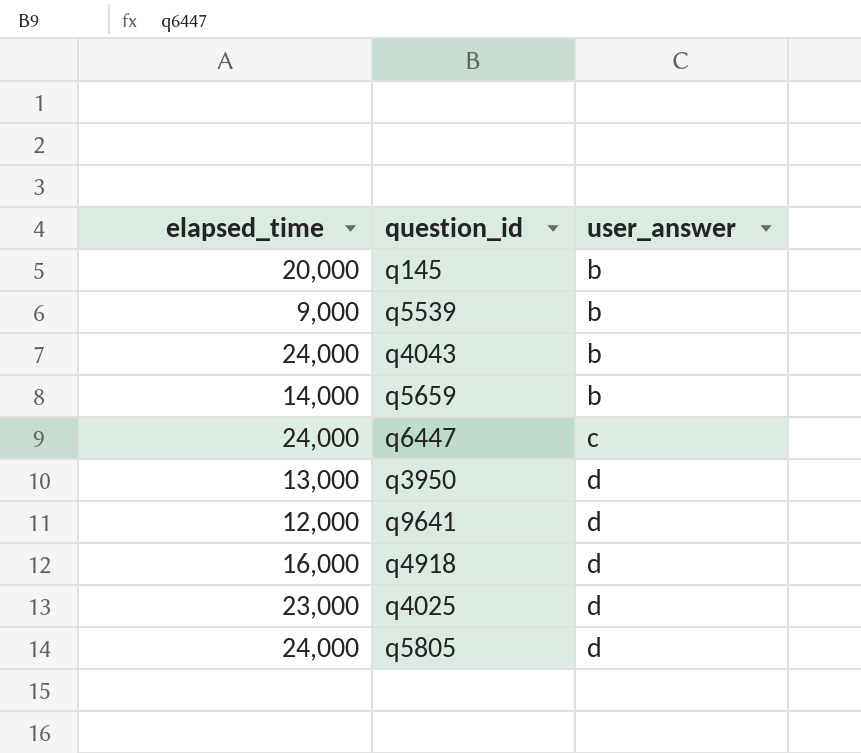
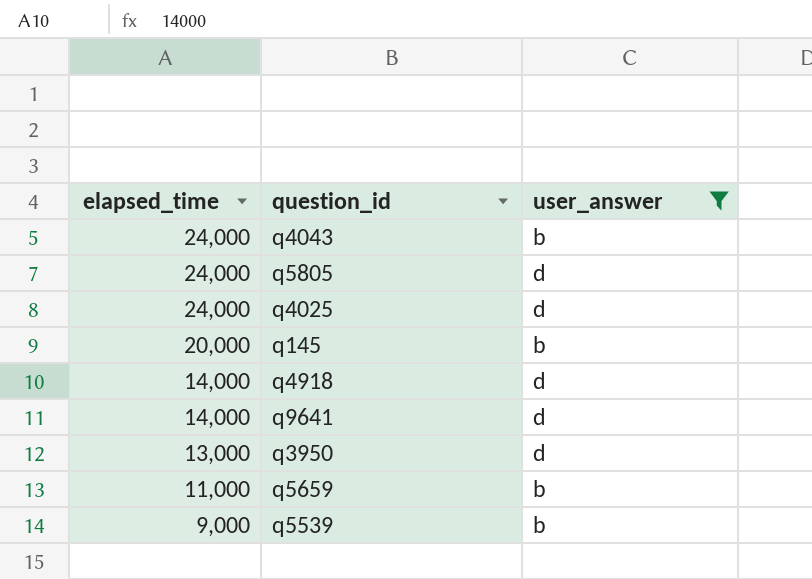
filter: none -> user_answer != c
row order: user_answer ascending -> elapsed_time descending
q4025 | elapsed_time: 23,000 -> 24,000
q4918 | elapsed_time: 16,000 -> 14,000
q9641 | elapsed_time: 12,000 -> 14,000
q5659 | elapsed_time: 14,000 -> 11,000

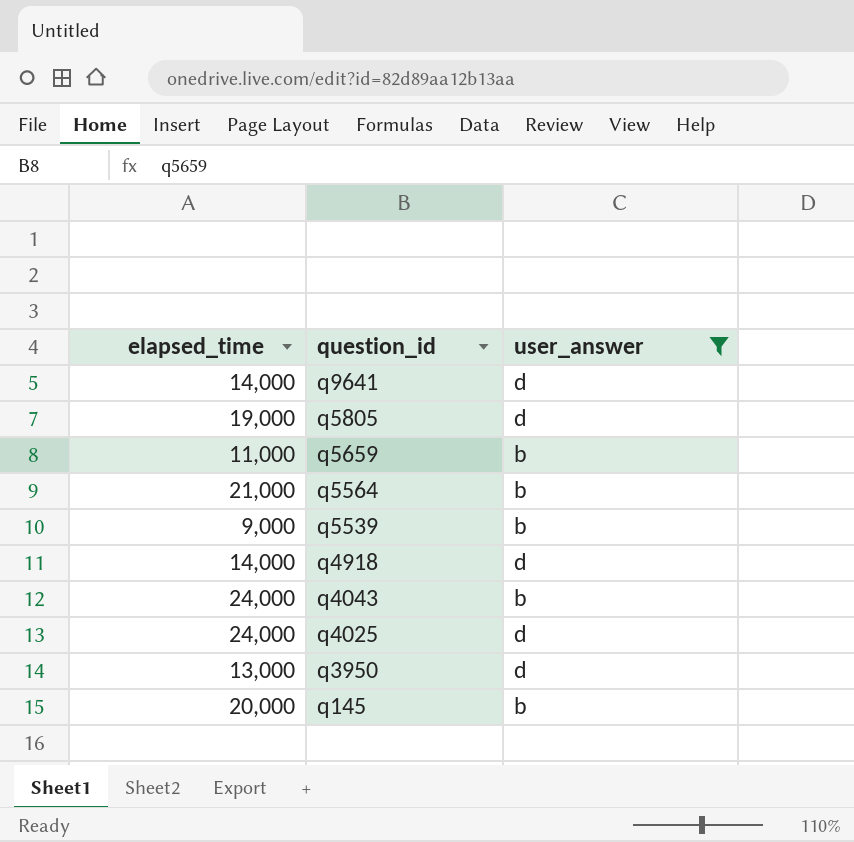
row order: elapsed_time descending -> question_id descending
q5805 | elapsed_time: 24,000 -> 19,000
row q5564: none -> 21,000 | b

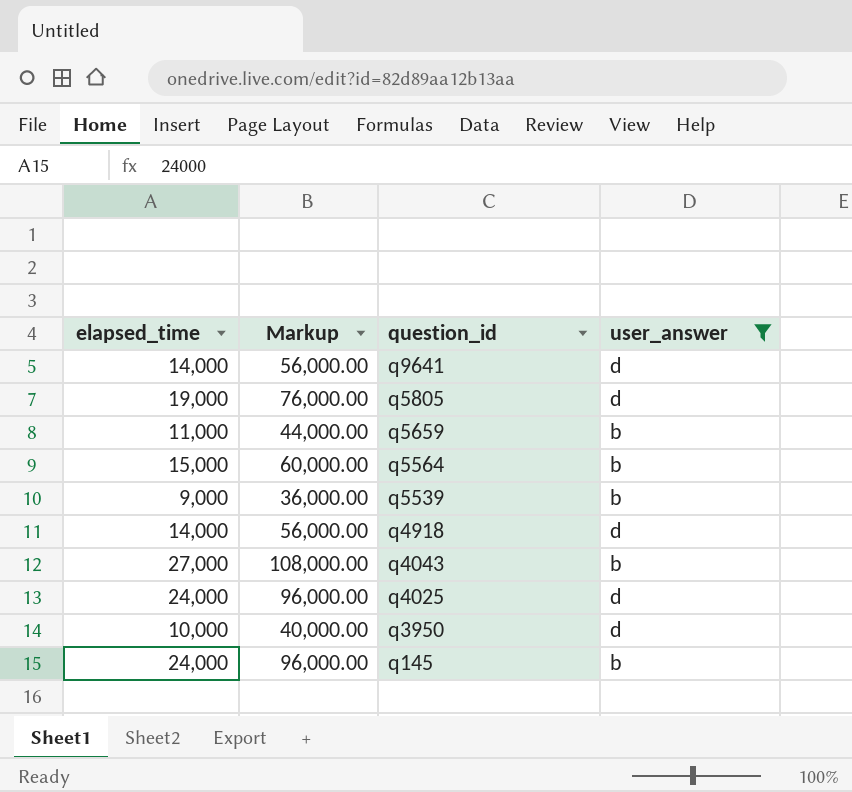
column Markup | formula: none -> [elapsed_time] * 4
q5564 | elapsed_time: 21,000 -> 15,000
q4043 | elapsed_time: 24,000 -> 27,000
q3950 | elapsed_time: 13,000 -> 10,000
q145 | elapsed_time: 20,000 -> 24,000

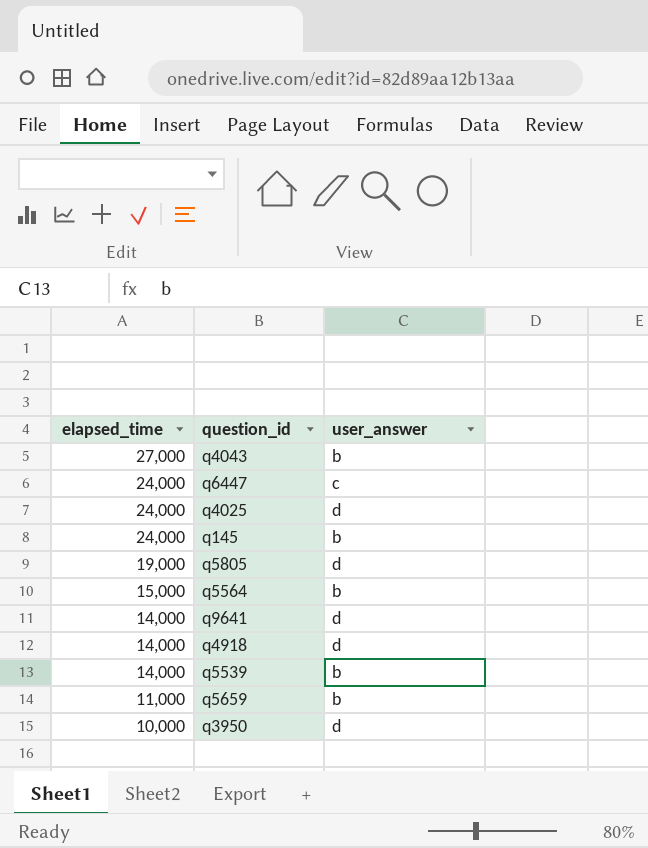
filter: user_answer != c -> none
row order: question_id descending -> elapsed_time descending
column Markup | formula: [elapsed_time] * 4 -> none
q5539 | elapsed_time: 9,000 -> 14,000

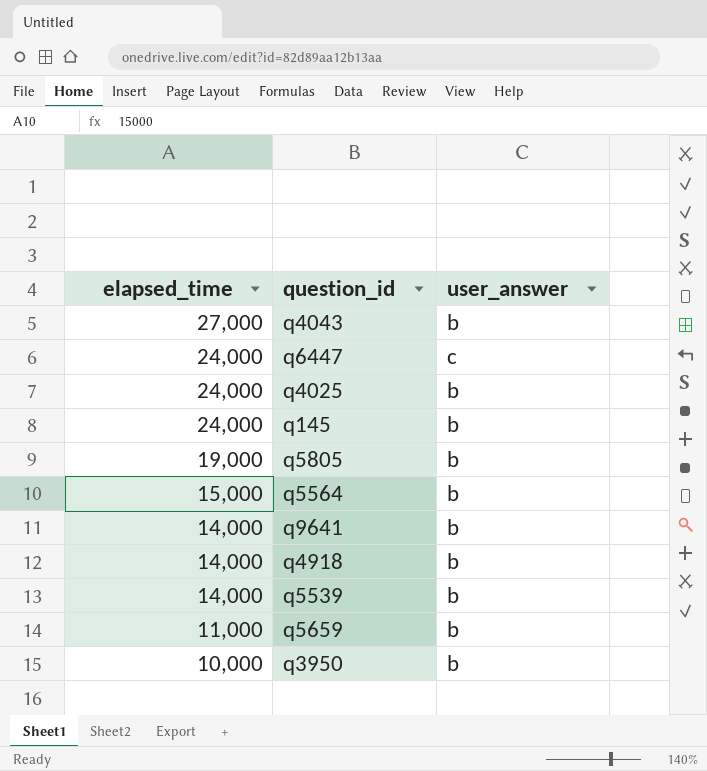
q4025 | user_answer: d -> b
q5805 | user_answer: d -> b
q9641 | user_answer: d -> b
q4918 | user_answer: d -> b
q3950 | user_answer: d -> b

